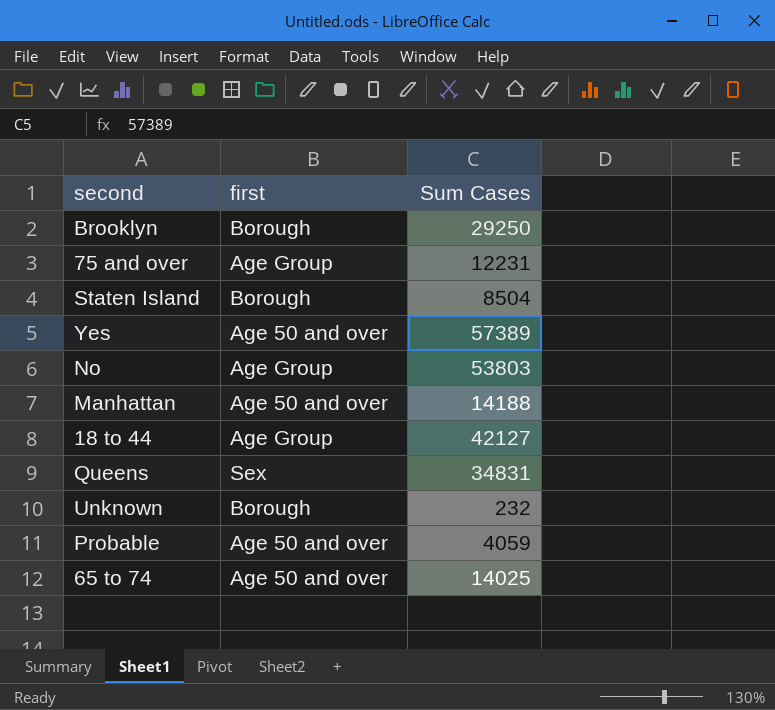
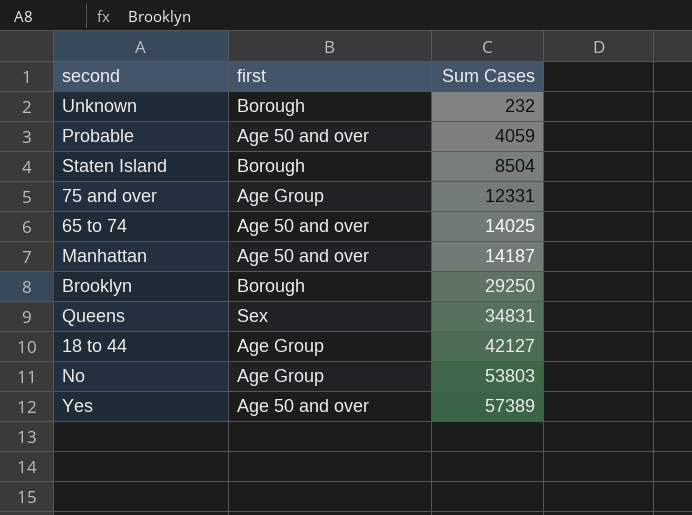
row order: none -> Sum Cases ascending
75 and over | Sum Cases: 12231 -> 12331
Manhattan | Sum Cases: 14188 -> 14187

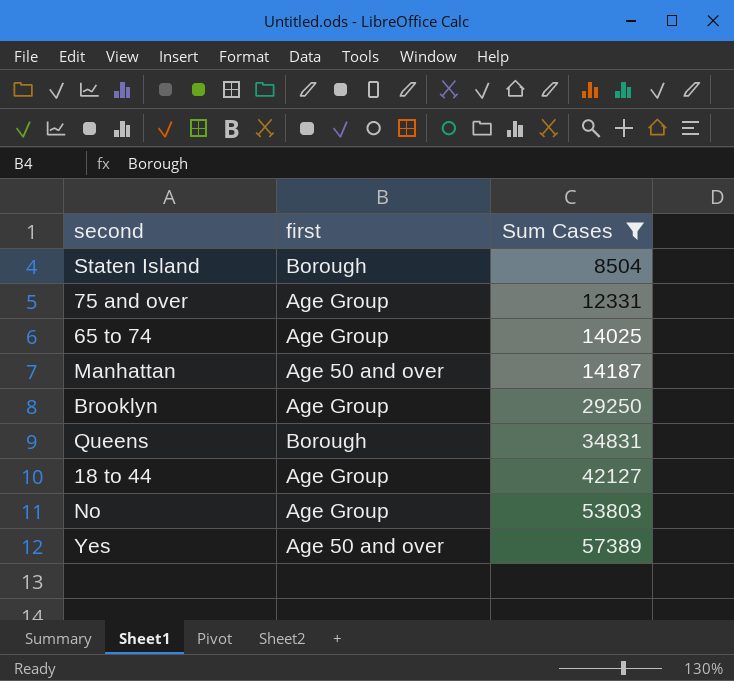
filter: none -> Sum Cases >= 8504
65 to 74 | first: Age 50 and over -> Age Group
Brooklyn | first: Borough -> Age Group
Queens | first: Sex -> Borough

